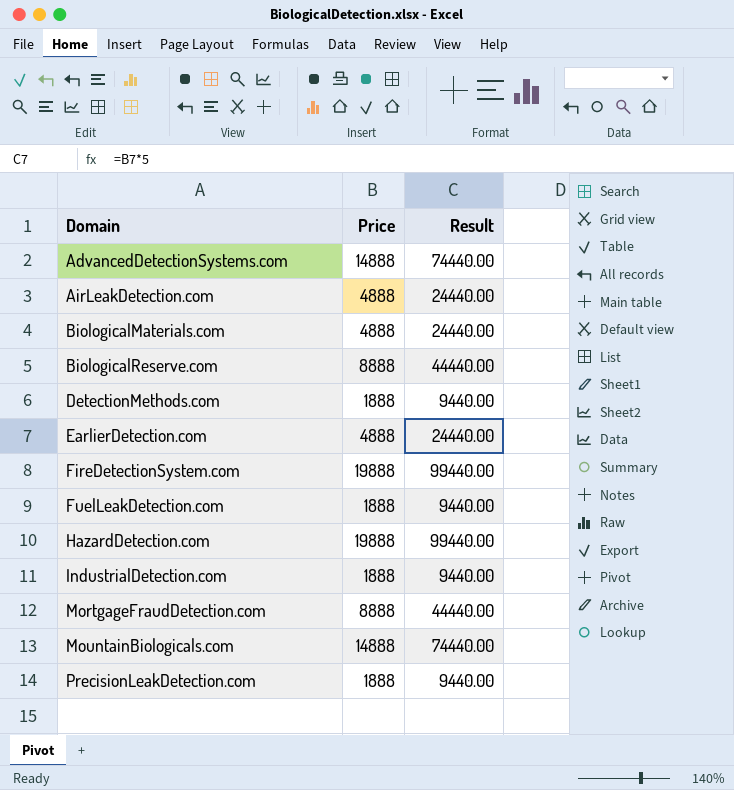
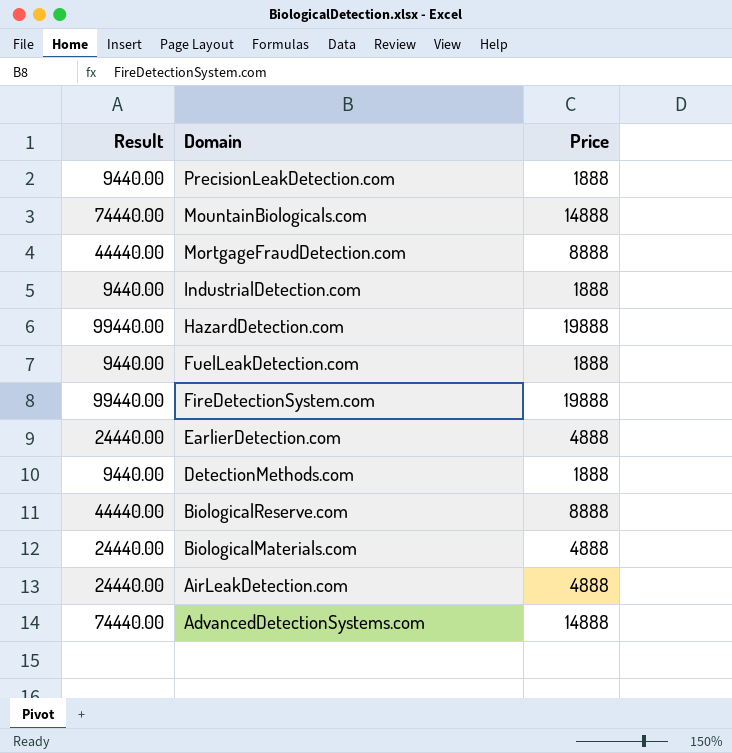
row order: Domain ascending -> Domain descending
column Result | position: 3 -> 1

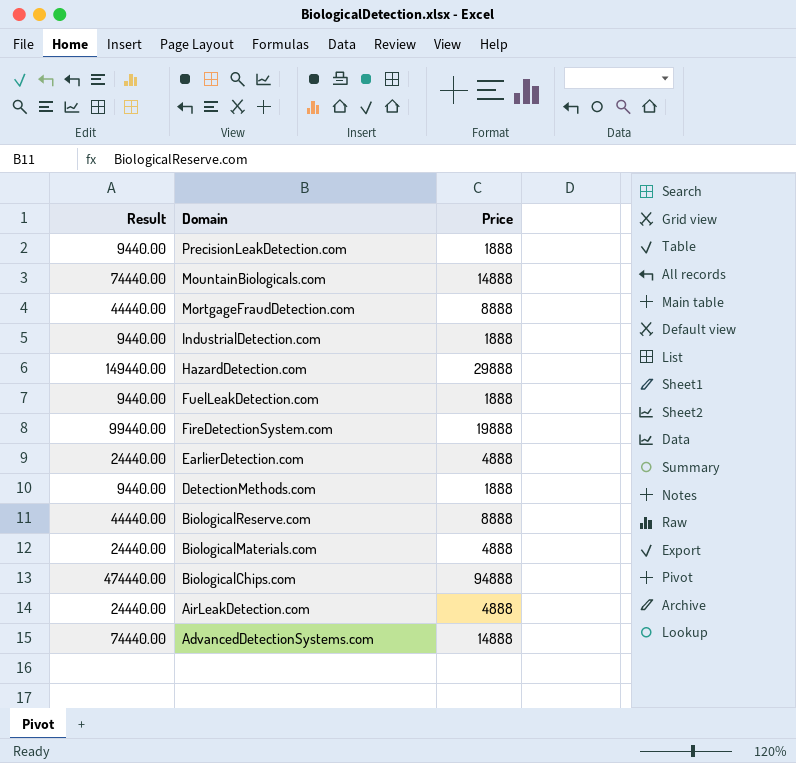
HazardDetection.com | Result: 99440.00 -> 149440.00
HazardDetection.com | Price: 19888 -> 29888
row BiologicalChips.com: none -> 474440.00 | 94888

